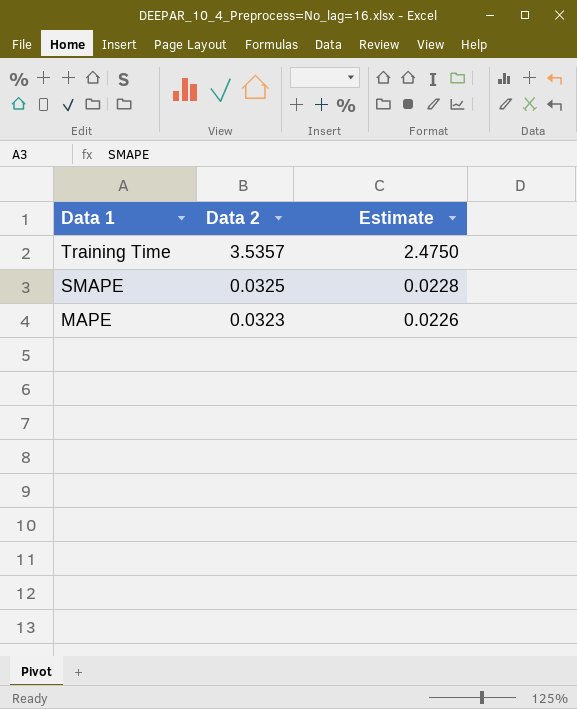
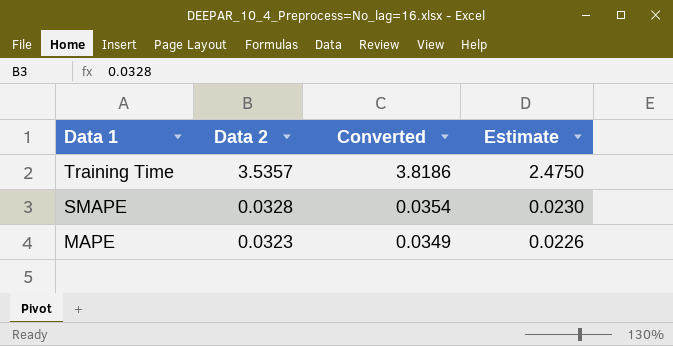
column Converted | formula: none -> [Data 2] * 1.08
SMAPE | Data 2: 0.0325 -> 0.0328
SMAPE | Estimate: 0.0228 -> 0.0230

